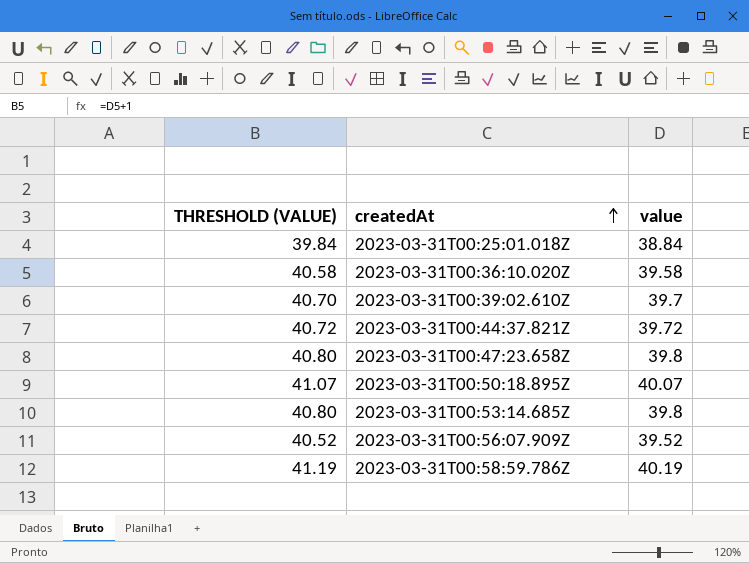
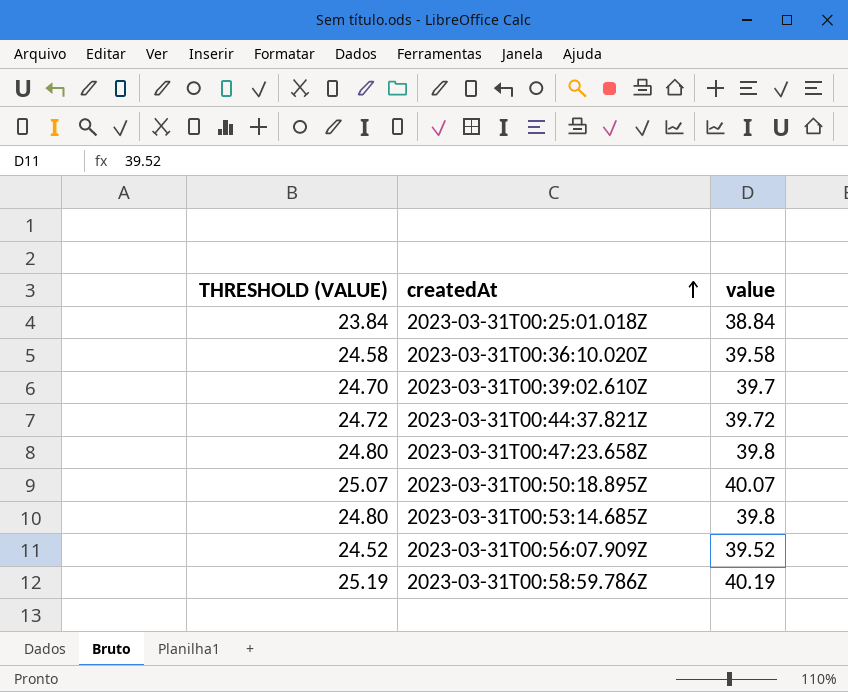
column THRESHOLD (VALUE) | formula: [value] + 1 -> [value] - 15

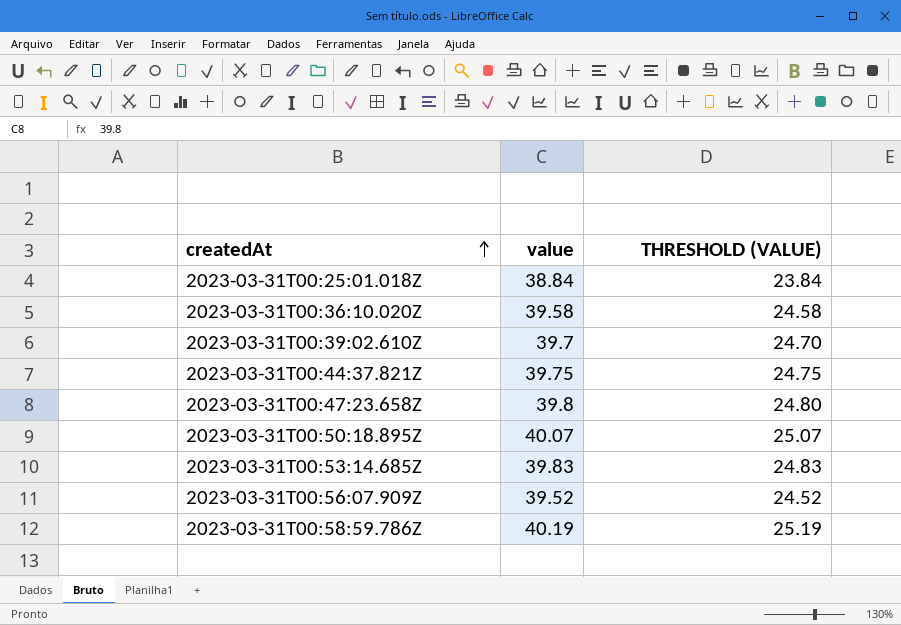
column THRESHOLD (VALUE) | position: 1 -> 3
2023-03-31T00:44:37.821Z | value: 39.72 -> 39.75
2023-03-31T00:44:37.821Z | THRESHOLD (VALUE): 24.72 -> 24.75
2023-03-31T00:53:14.685Z | value: 39.8 -> 39.83
2023-03-31T00:53:14.685Z | THRESHOLD (VALUE): 24.80 -> 24.83

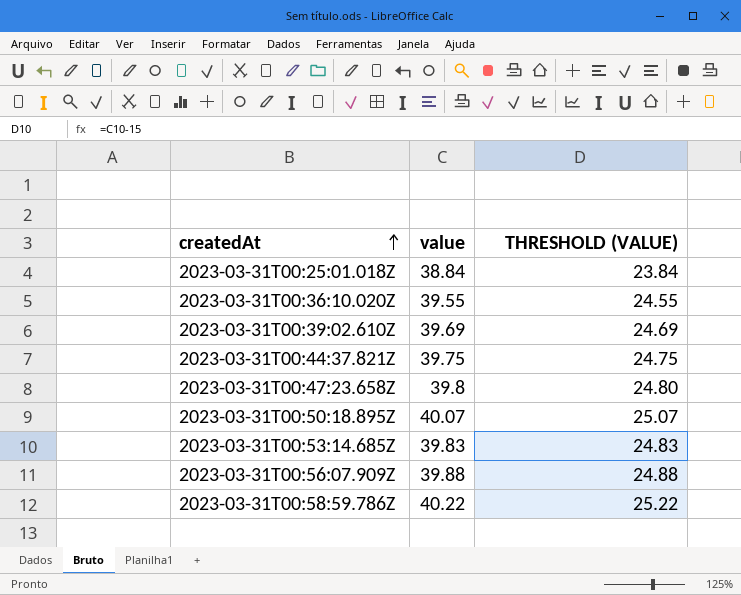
2023-03-31T00:36:10.020Z | value: 39.58 -> 39.55
2023-03-31T00:36:10.020Z | THRESHOLD (VALUE): 24.58 -> 24.55
2023-03-31T00:39:02.610Z | value: 39.7 -> 39.69
2023-03-31T00:39:02.610Z | THRESHOLD (VALUE): 24.70 -> 24.69
2023-03-31T00:56:07.909Z | value: 39.52 -> 39.88
2023-03-31T00:56:07.909Z | THRESHOLD (VALUE): 24.52 -> 24.88
2023-03-31T00:58:59.786Z | value: 40.19 -> 40.22
2023-03-31T00:58:59.786Z | THRESHOLD (VALUE): 25.19 -> 25.22

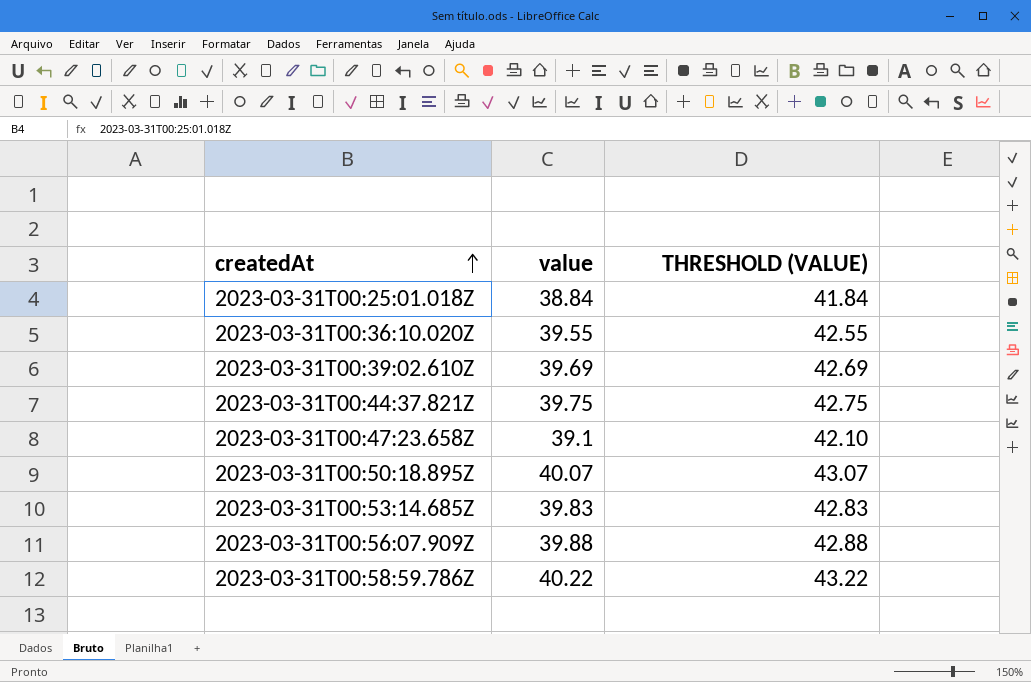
column THRESHOLD (VALUE) | formula: [value] - 15 -> [value] + 3
2023-03-31T00:47:23.658Z | value: 39.8 -> 39.1

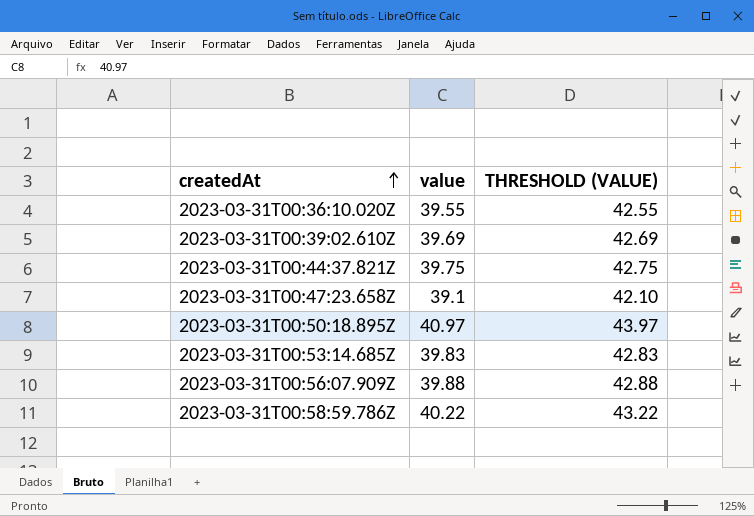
row 2023-03-31T00:25:01.018Z: 38.84 | 41.84 -> none
2023-03-31T00:50:18.895Z | value: 40.07 -> 40.97
2023-03-31T00:50:18.895Z | THRESHOLD (VALUE): 43.07 -> 43.97

